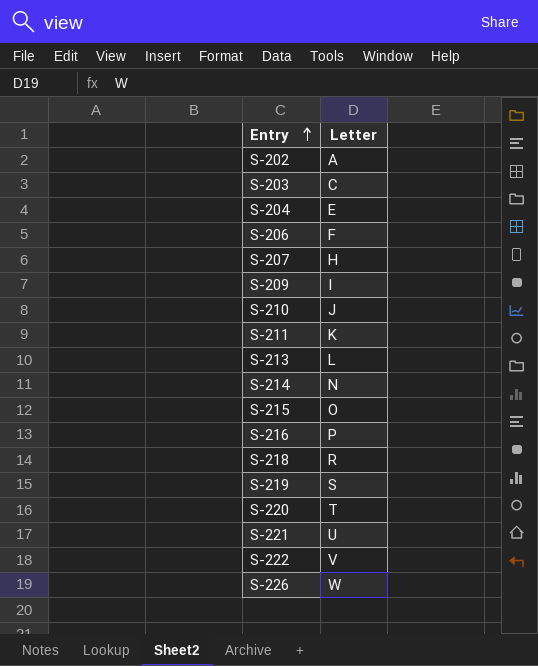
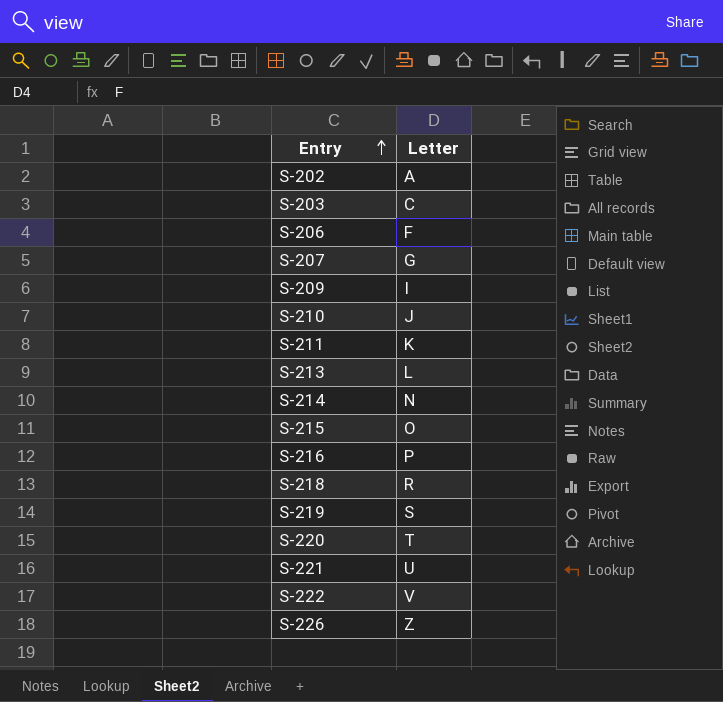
row S-204: E -> none
S-207 | Letter: H -> G
S-226 | Letter: W -> Z

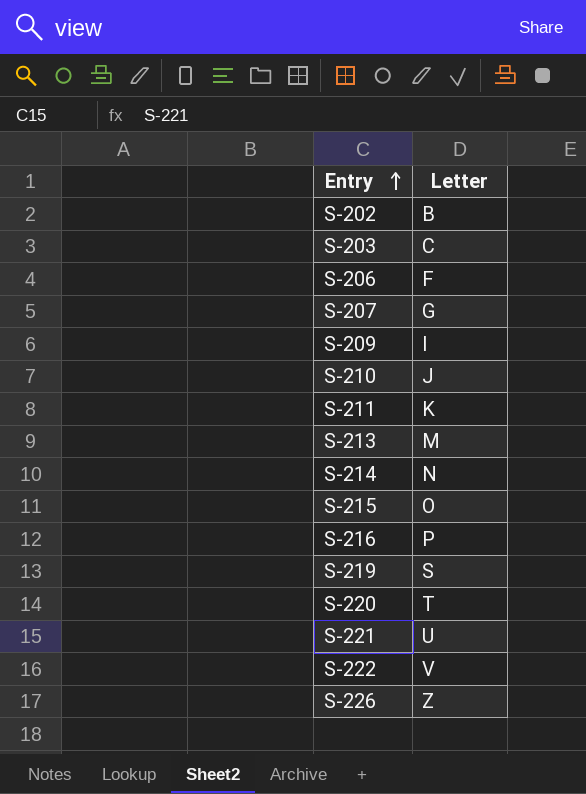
row S-218: R -> none
S-202 | Letter: A -> B
S-213 | Letter: L -> M

